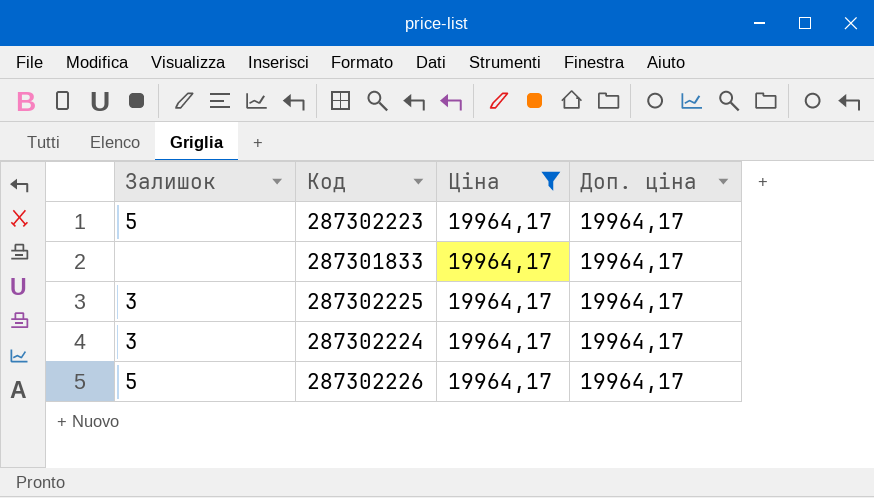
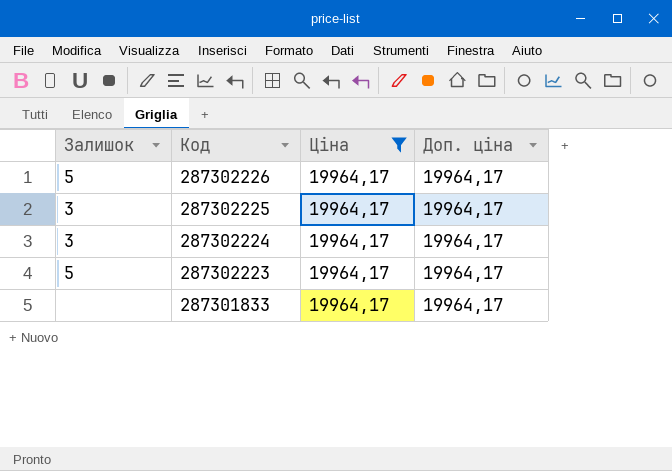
row order: none -> Код descending

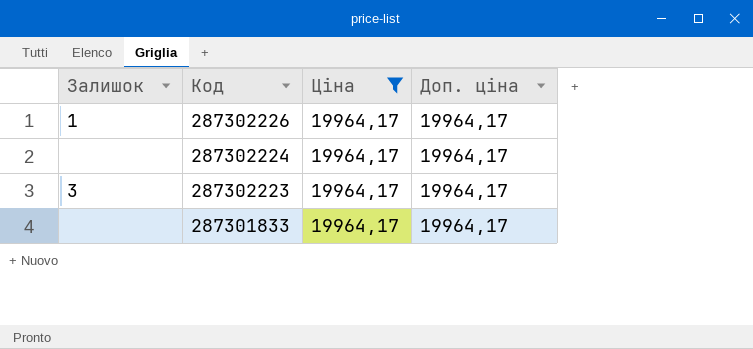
row 287302225: 3 | 19964,17 | 19964,17 -> none
287302226 | Залишок: 5 -> 1
287302224 | Залишок: 3 -> none
287302223 | Залишок: 5 -> 3

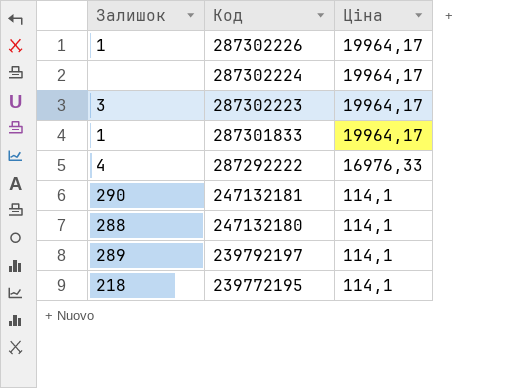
filter: Ціна = 19964,17 -> none
column Доп. ціна | position: 4 -> none
287301833 | Залишок: none -> 1

